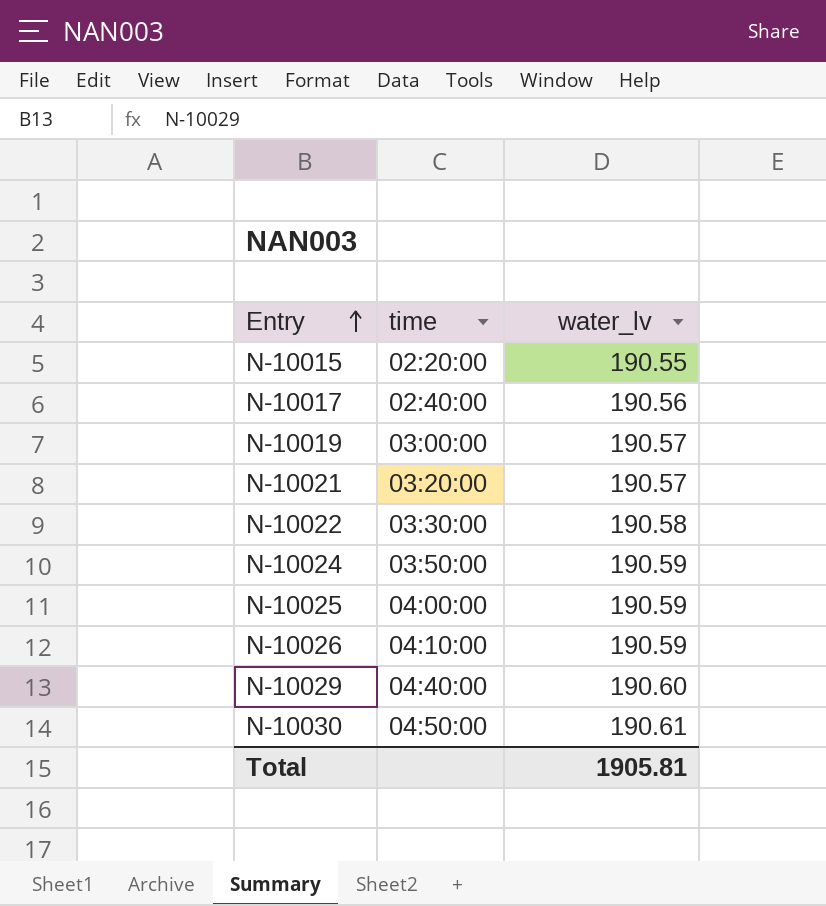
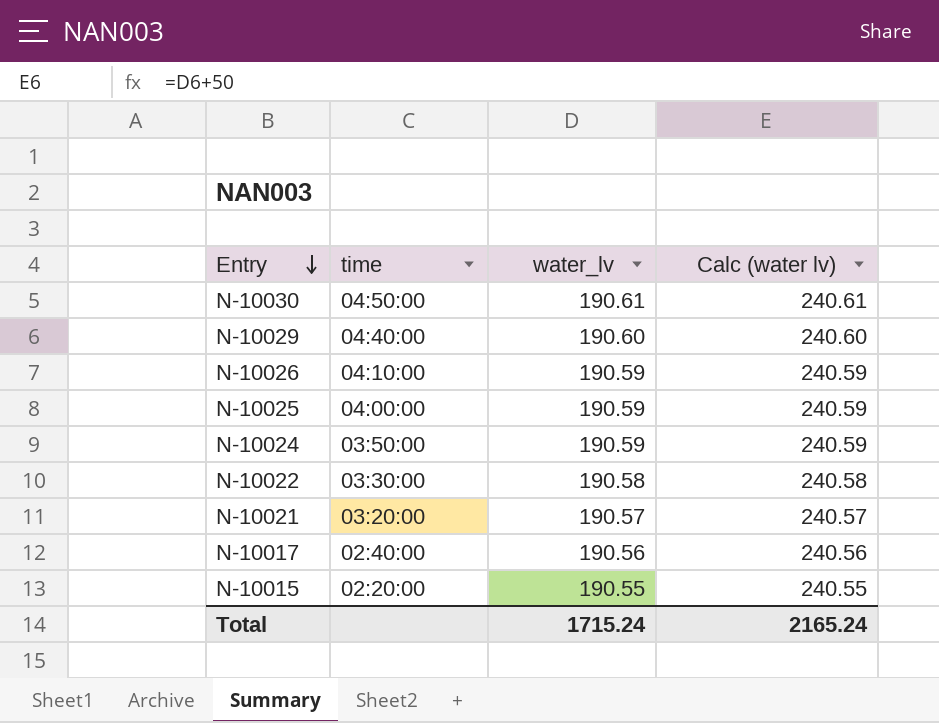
row order: Entry ascending -> Entry descending
column Calc (water lv) | formula: none -> [water_lv] + 50
row N-10019: 03:00:00 | 190.57 -> none
Total | water_lv: 1905.81 -> 1715.24

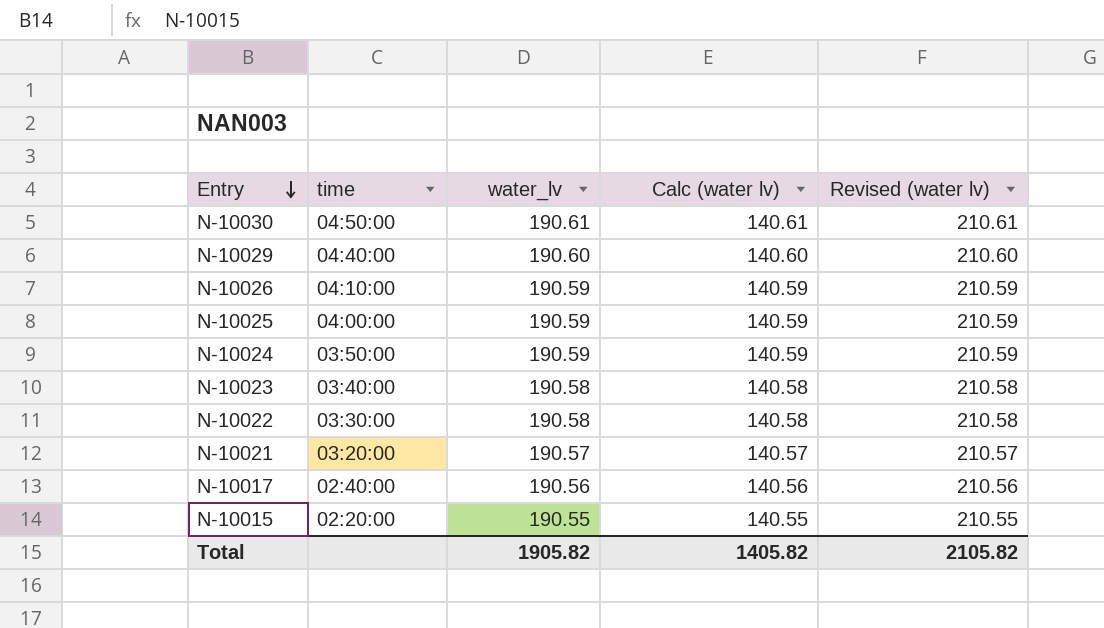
column Calc (water lv) | formula: [water_lv] + 50 -> [water_lv] - 50
column Revised (water lv) | formula: none -> [water_lv] + 20
row N-10023: none -> 03:40:00 | 190.58 | 140.58 | 210.58
Total | water_lv: 1715.24 -> 1905.82
Total | Calc (water lv): 2165.24 -> 1405.82

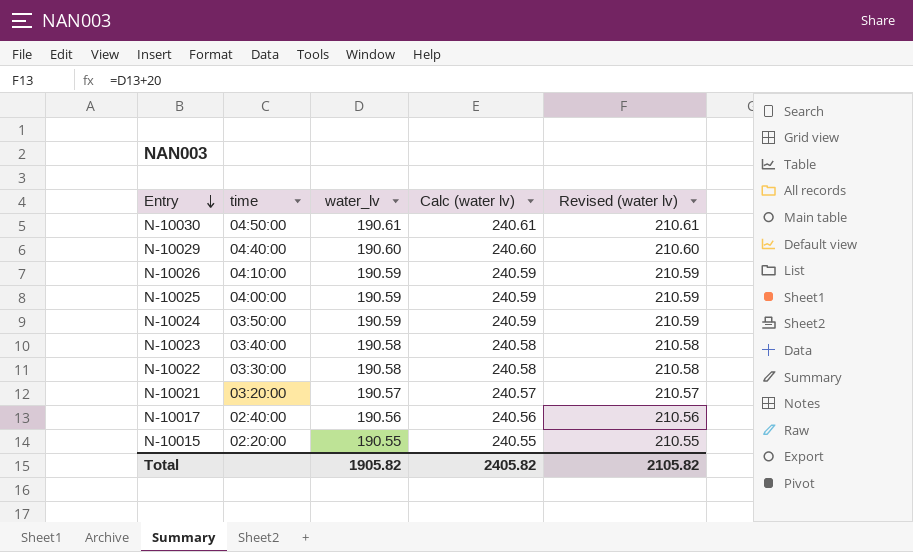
column Calc (water lv) | formula: [water_lv] - 50 -> [water_lv] + 50
Total | Calc (water lv): 1405.82 -> 2405.82

